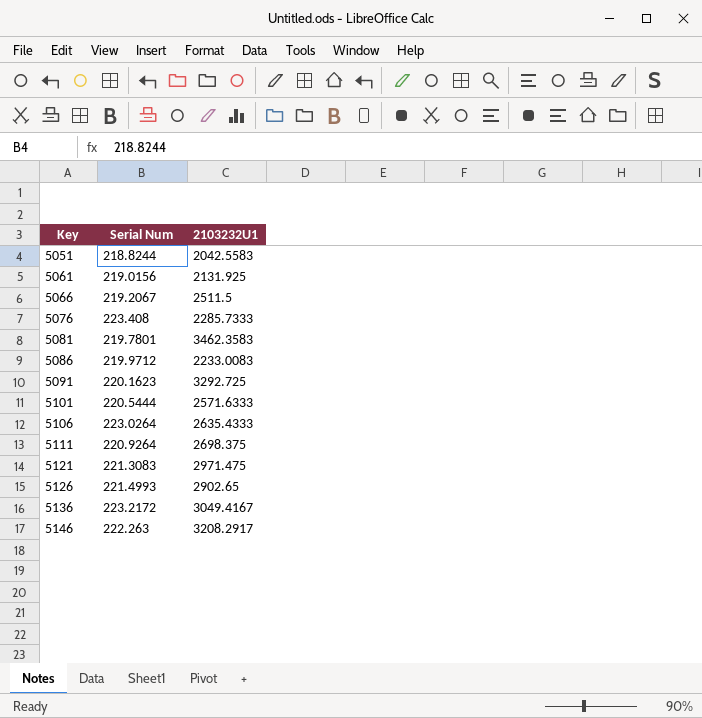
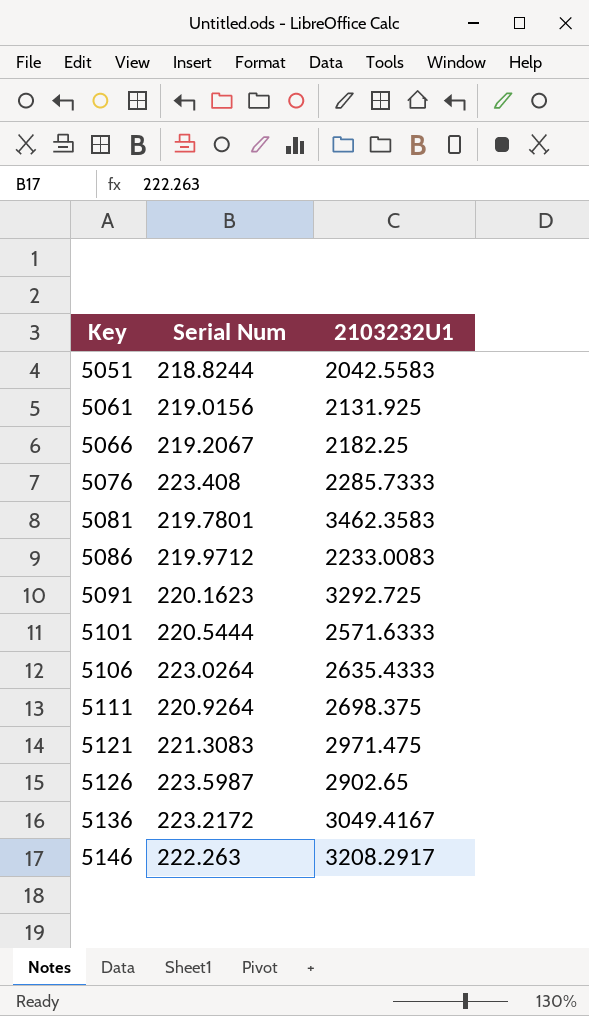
5066 | 2103232U1: 2511.5 -> 2182.25
5126 | Serial Num: 221.4993 -> 223.5987

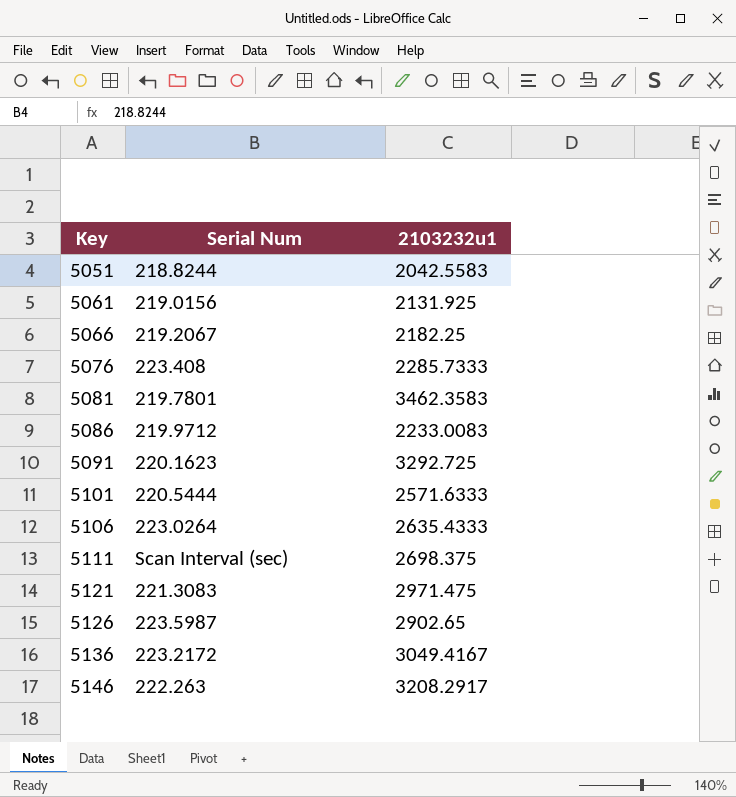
column name: 2103232U1 -> 2103232u1
5111 | Serial Num: 220.9264 -> Scan Interval (sec)

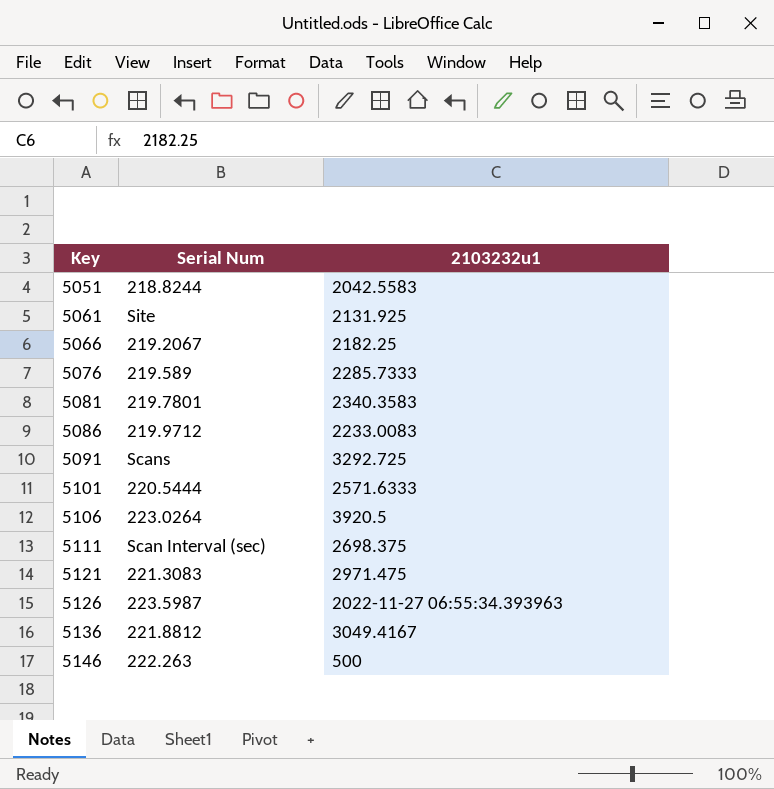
5061 | Serial Num: 219.0156 -> Site
5076 | Serial Num: 223.408 -> 219.589
5081 | 2103232u1: 3462.3583 -> 2340.3583
5091 | Serial Num: 220.1623 -> Scans
5106 | 2103232u1: 2635.4333 -> 3920.5
5126 | 2103232u1: 2902.65 -> 2022-11-27 06:55:34.393963
5136 | Serial Num: 223.2172 -> 221.8812
5146 | 2103232u1: 3208.2917 -> 500

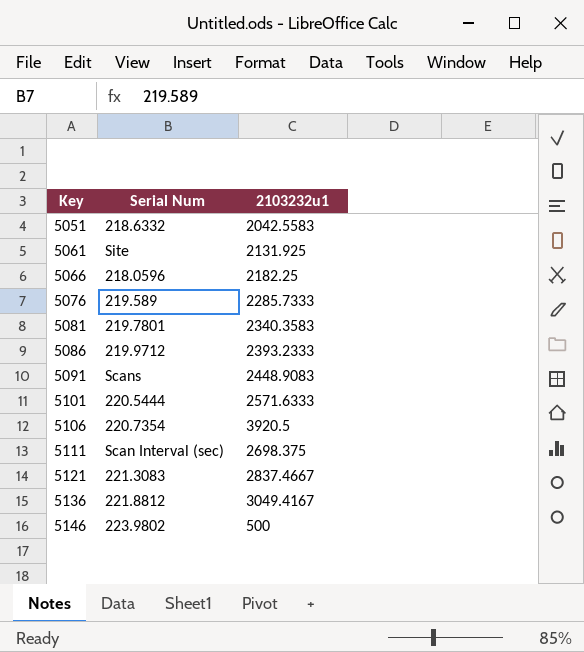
row 5126: 223.5987 | 2022-11-27 06:55:34.393963 -> none
5051 | Serial Num: 218.8244 -> 218.6332
5066 | Serial Num: 219.2067 -> 218.0596
5086 | 2103232u1: 2233.0083 -> 2393.2333
5091 | 2103232u1: 3292.725 -> 2448.9083
5106 | Serial Num: 223.0264 -> 220.7354
5121 | 2103232u1: 2971.475 -> 2837.4667
5146 | Serial Num: 222.263 -> 223.9802

